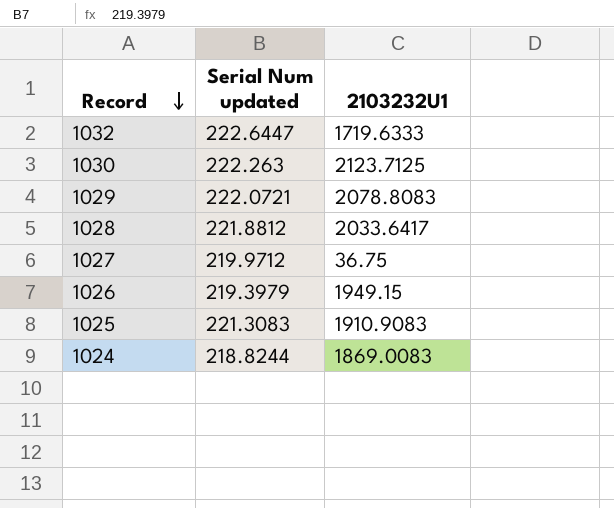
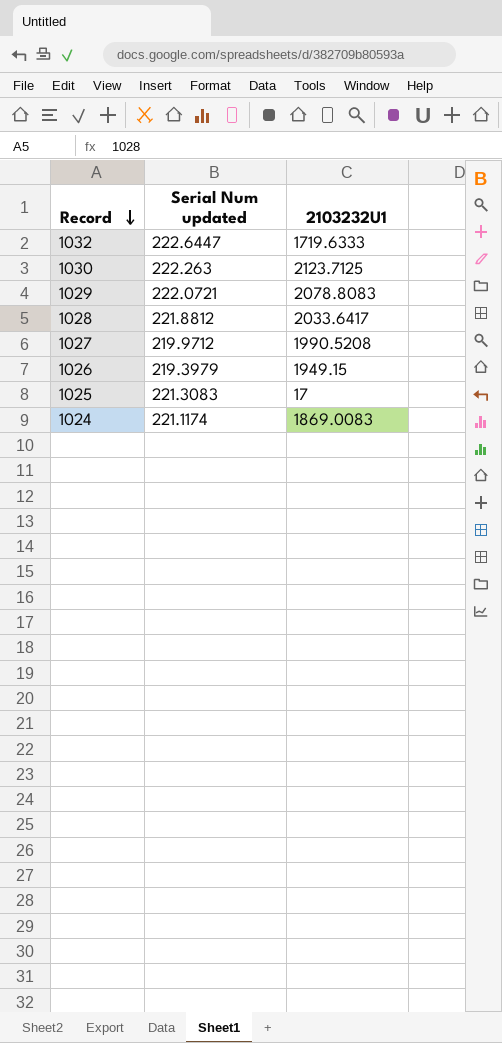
1027 | 2103232U1: 36.75 -> 1990.5208
1025 | 2103232U1: 1910.9083 -> 17
1024 | Serial Num updated: 218.8244 -> 221.1174

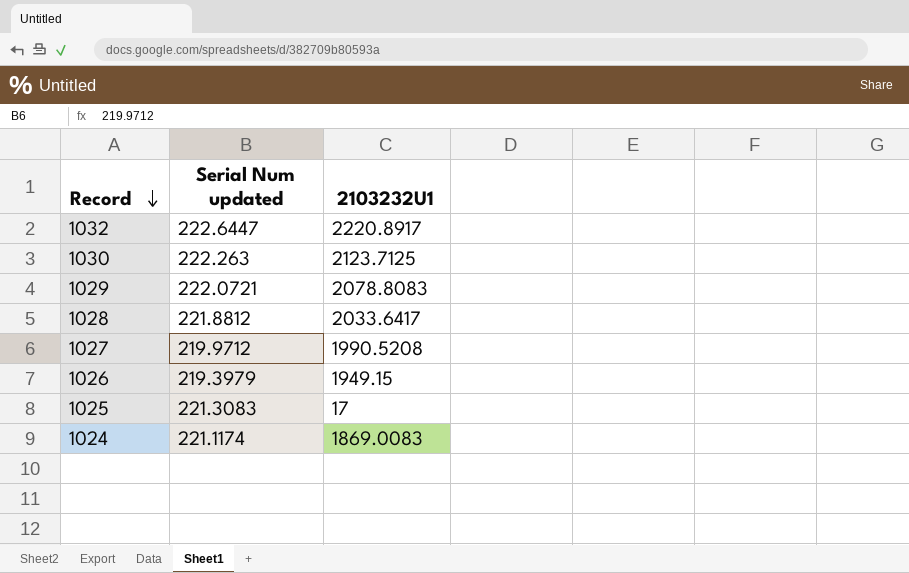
1032 | 2103232U1: 1719.6333 -> 2220.8917

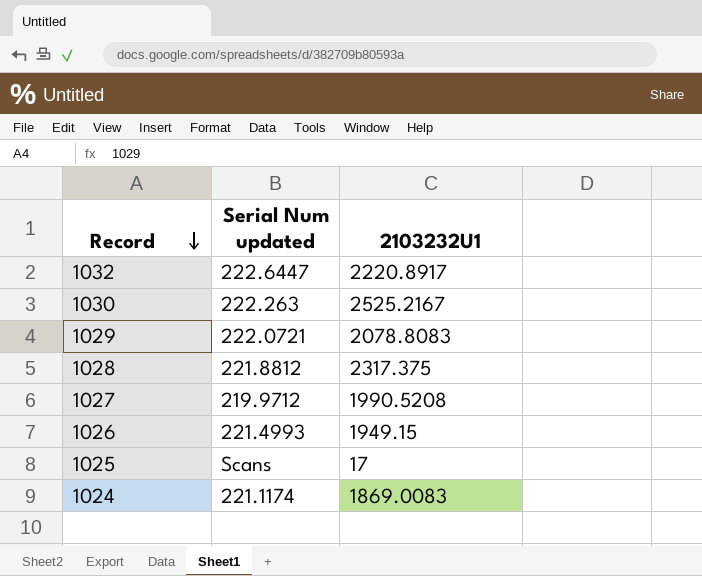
1030 | 2103232U1: 2123.7125 -> 2525.2167
1028 | 2103232U1: 2033.6417 -> 2317.375
1026 | Serial Num updated: 219.3979 -> 221.4993
1025 | Serial Num updated: 221.3083 -> Scans

